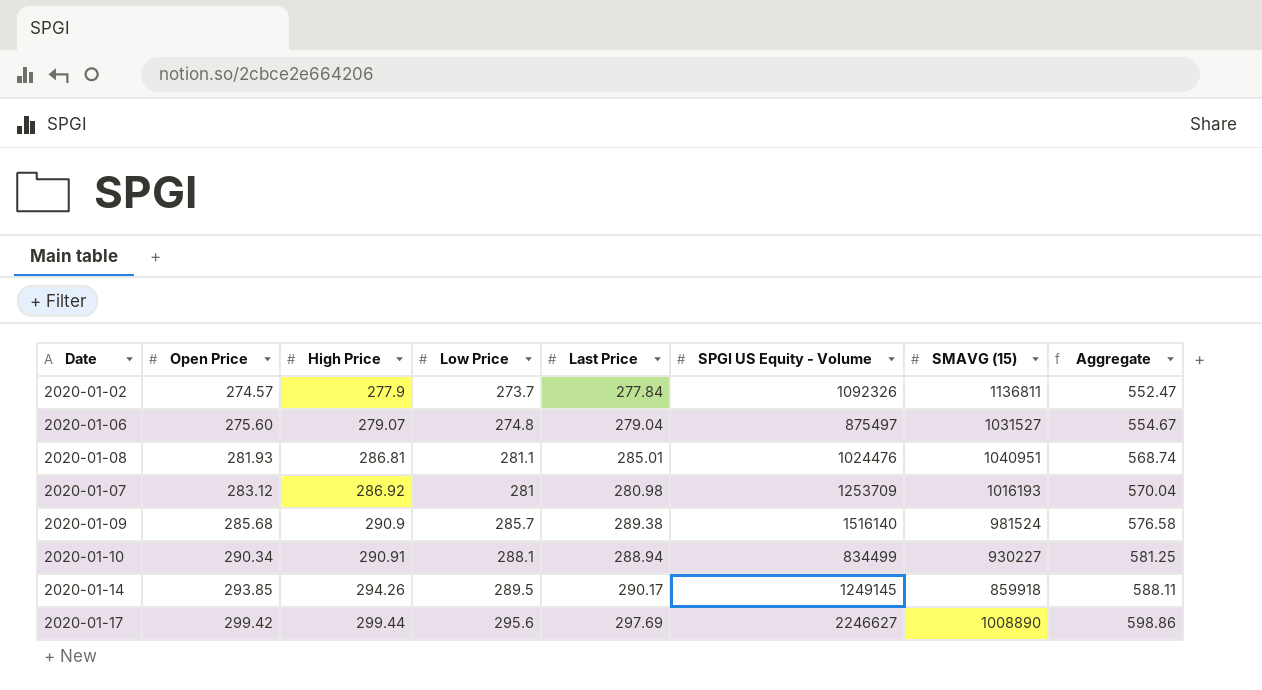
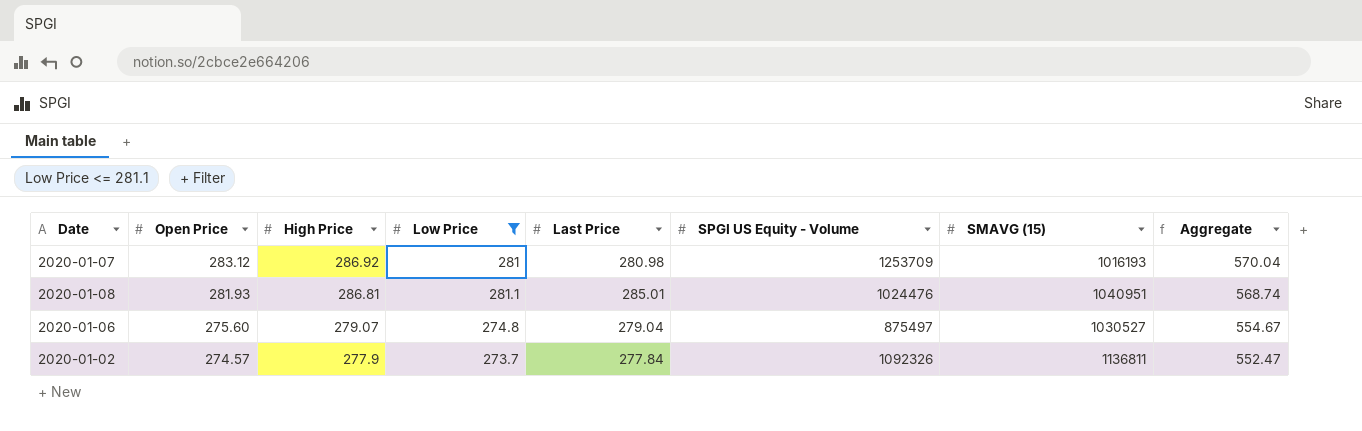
filter: none -> Low Price <= 281.1
row order: Open Price ascending -> Open Price descending
2020-01-06 | SMAVG (15): 1031527 -> 1030527

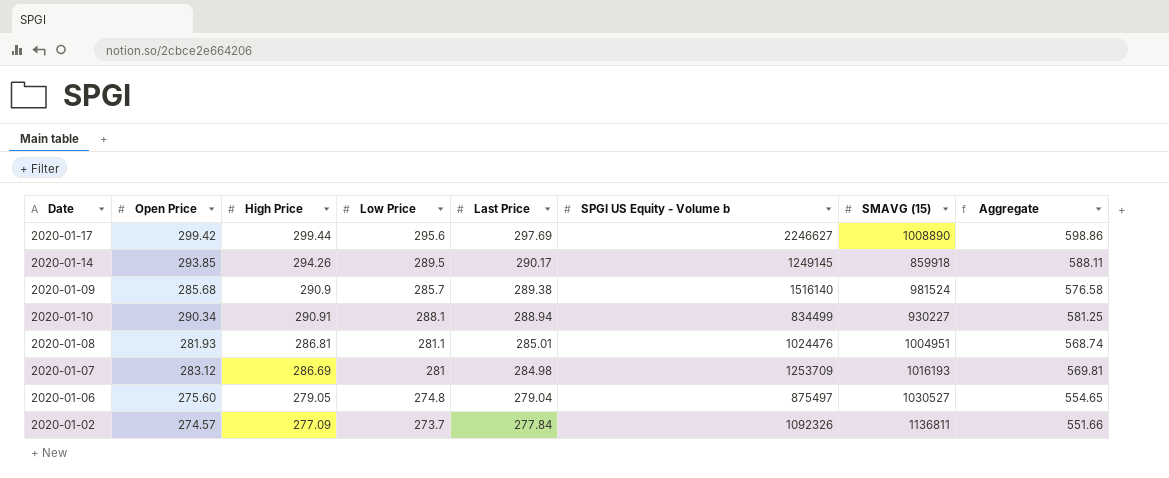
filter: Low Price <= 281.1 -> none
row order: Open Price descending -> Last Price descending
column name: SPGI US Equity - Volume -> SPGI US Equity - Volume b
2020-01-08 | SMAVG (15): 1040951 -> 1004951
2020-01-07 | High Price: 286.92 -> 286.69
2020-01-07 | Last Price: 280.98 -> 284.98
2020-01-07 | Aggregate: 570.04 -> 569.81
2020-01-06 | High Price: 279.07 -> 279.05
2020-01-06 | Aggregate: 554.67 -> 554.65
2020-01-02 | High Price: 277.9 -> 277.09
2020-01-02 | Aggregate: 552.47 -> 551.66

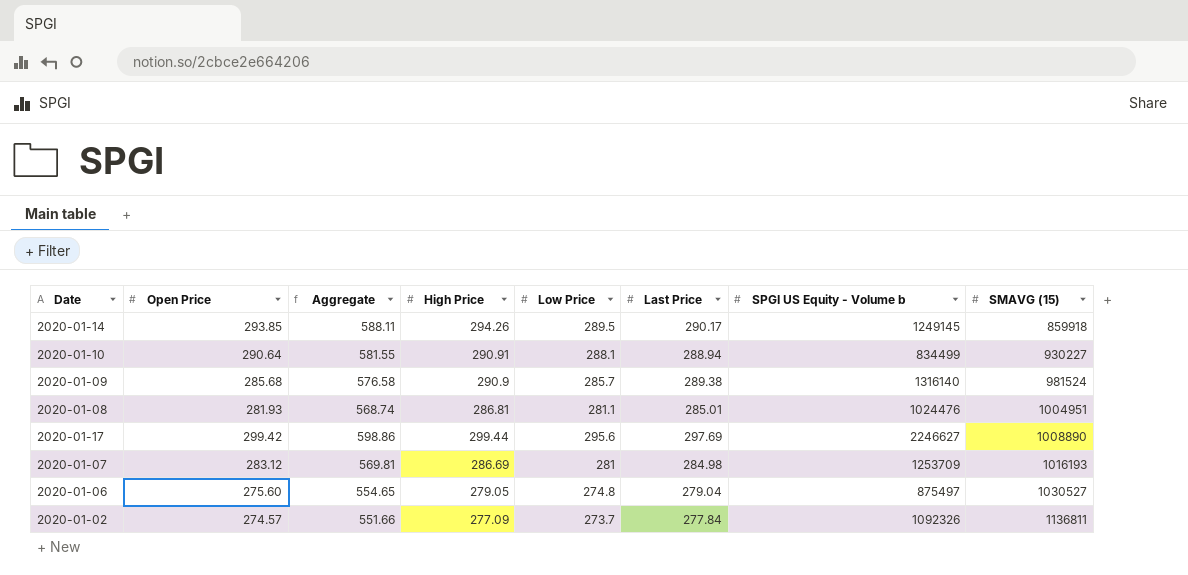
row order: Last Price descending -> SMAVG (15) ascending
column Aggregate | position: 8 -> 3
2020-01-10 | Open Price: 290.34 -> 290.64
2020-01-10 | Aggregate: 581.25 -> 581.55
2020-01-09 | SPGI US Equity - Volume b: 1516140 -> 1316140

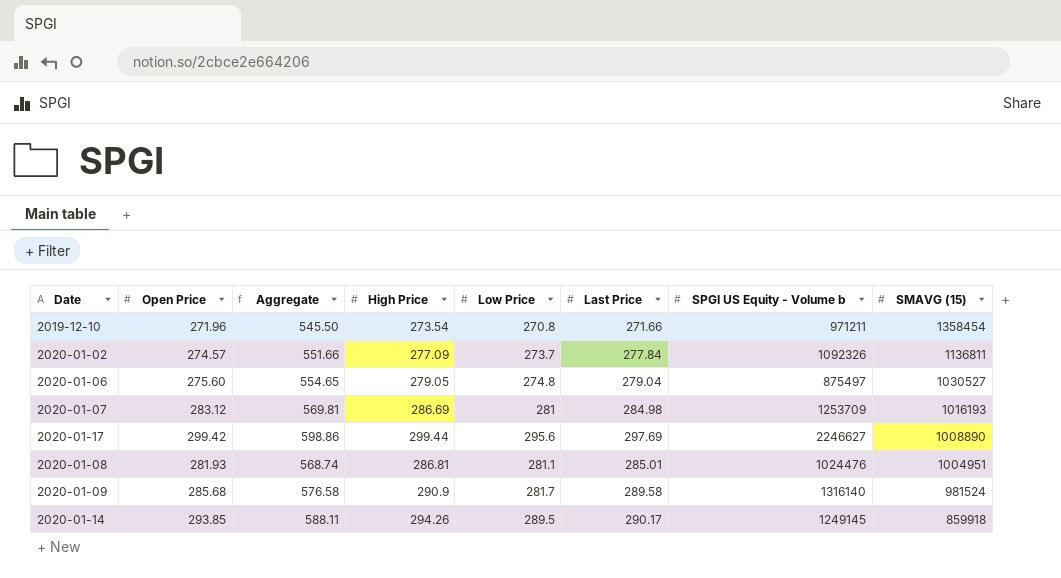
row order: SMAVG (15) ascending -> SMAVG (15) descending
row 2020-01-10: 290.64 | 581.55 | 290.91 | 288.1 | 288.94 | 834499 | 930227 -> none
row 2019-12-10: none -> 271.96 | 545.50 | 273.54 | 270.8 | 271.66 | 971211 | 1358454
2020-01-09 | Low Price: 285.7 -> 281.7
2020-01-09 | Last Price: 289.38 -> 289.58

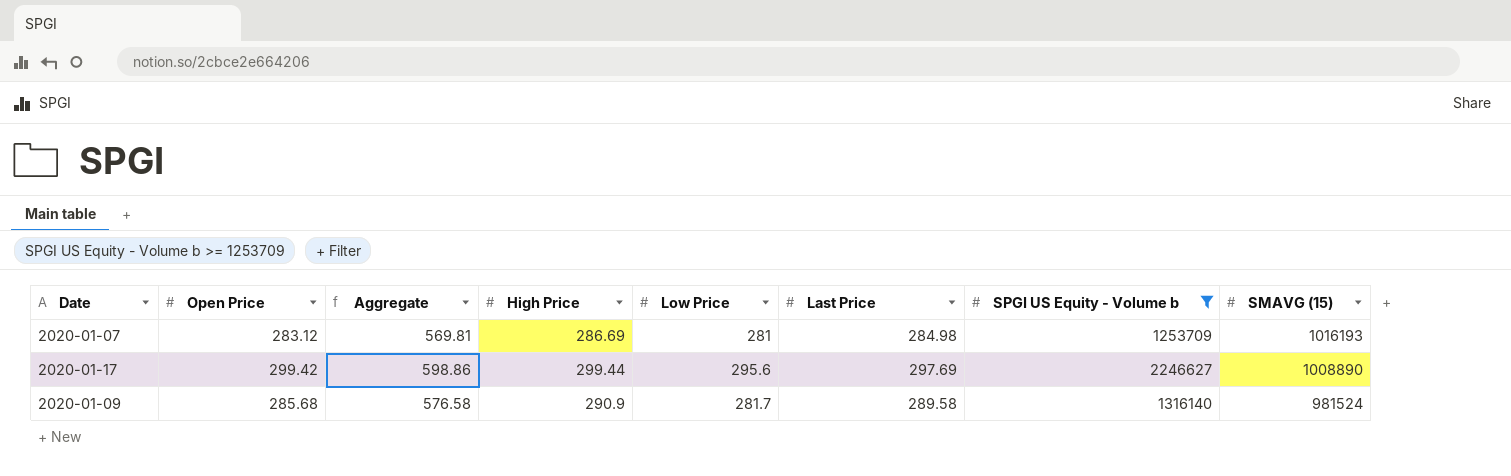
filter: none -> SPGI US Equity - Volume b >= 1253709

